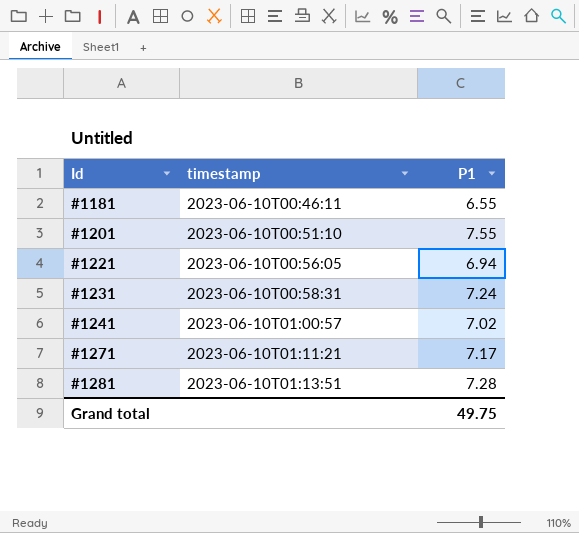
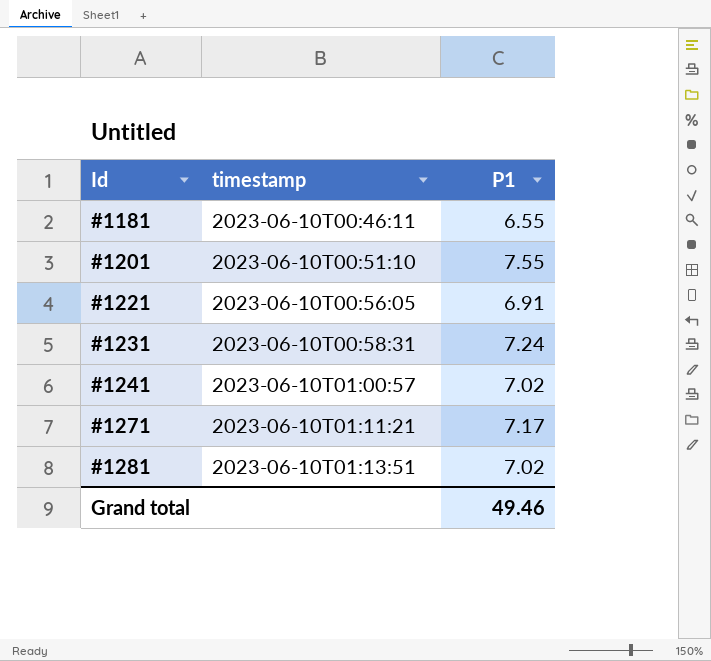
#1221 | P1: 6.94 -> 6.91
#1281 | P1: 7.28 -> 7.02
Grand total | P1: 49.75 -> 49.46

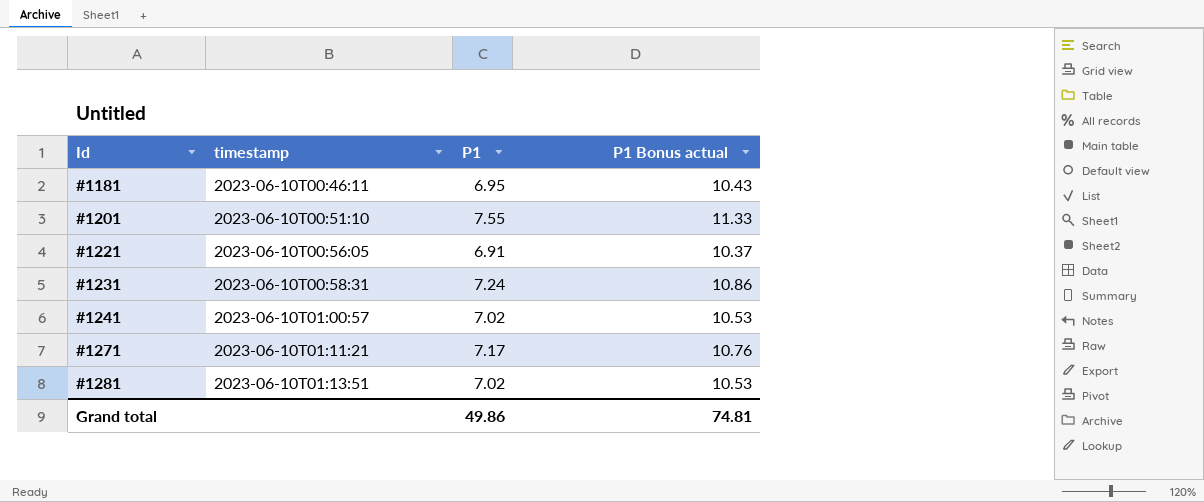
column P1 Bonus actual | formula: none -> [P1] * 1.5
#1181 | P1: 6.55 -> 6.95
Grand total | P1: 49.46 -> 49.86

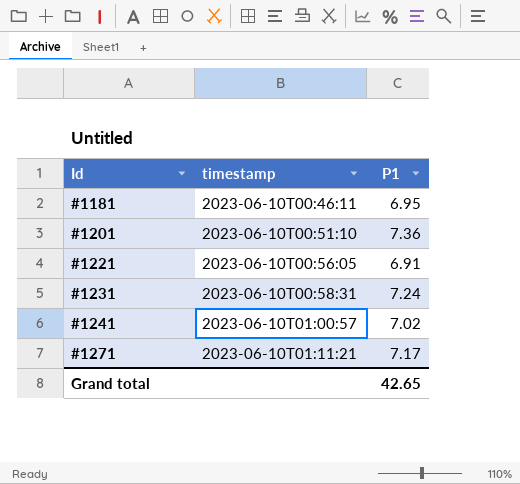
column P1 Bonus actual | formula: [P1] * 1.5 -> none
row #1281: 2023-06-10T01:13:51 | 7.02 | 10.53 -> none
#1201 | P1: 7.55 -> 7.36
Grand total | P1: 49.86 -> 42.65

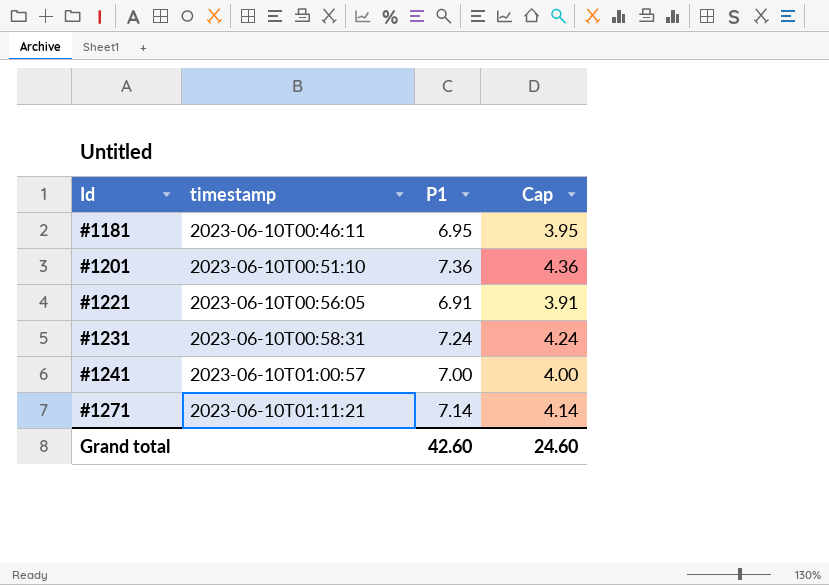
column Cap | formula: none -> [P1] - 3
#1241 | P1: 7.02 -> 7.00
#1271 | P1: 7.17 -> 7.14
Grand total | P1: 42.65 -> 42.60

